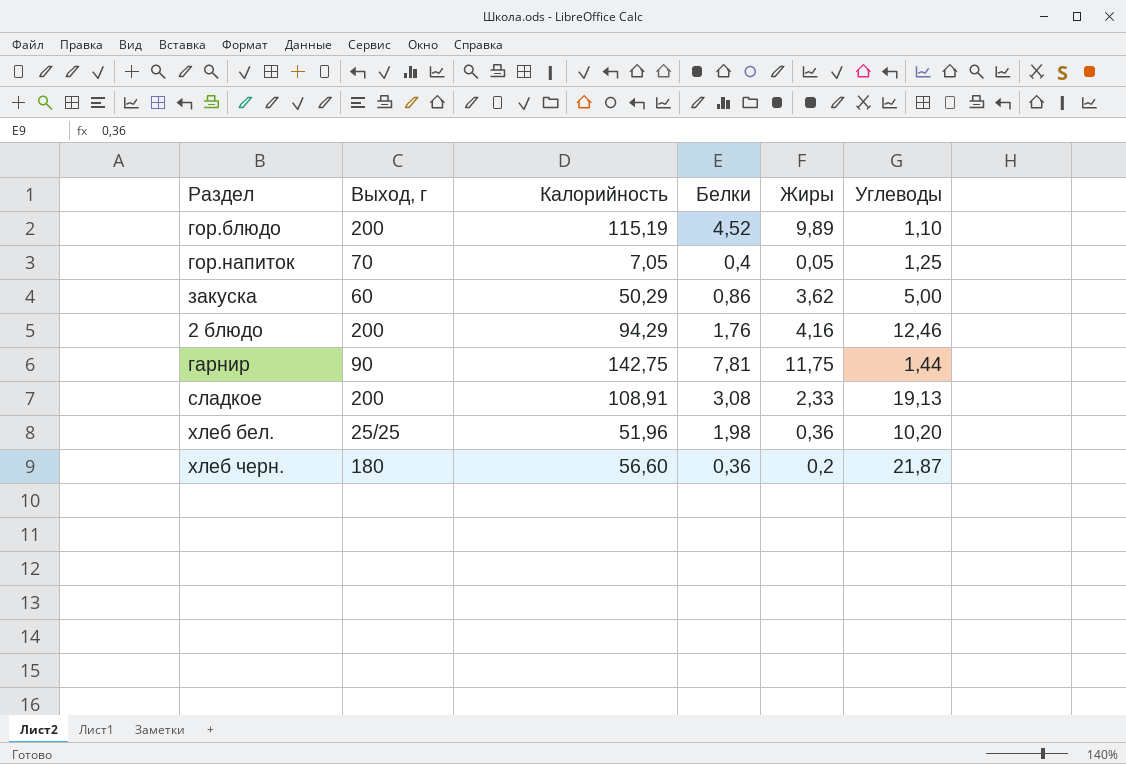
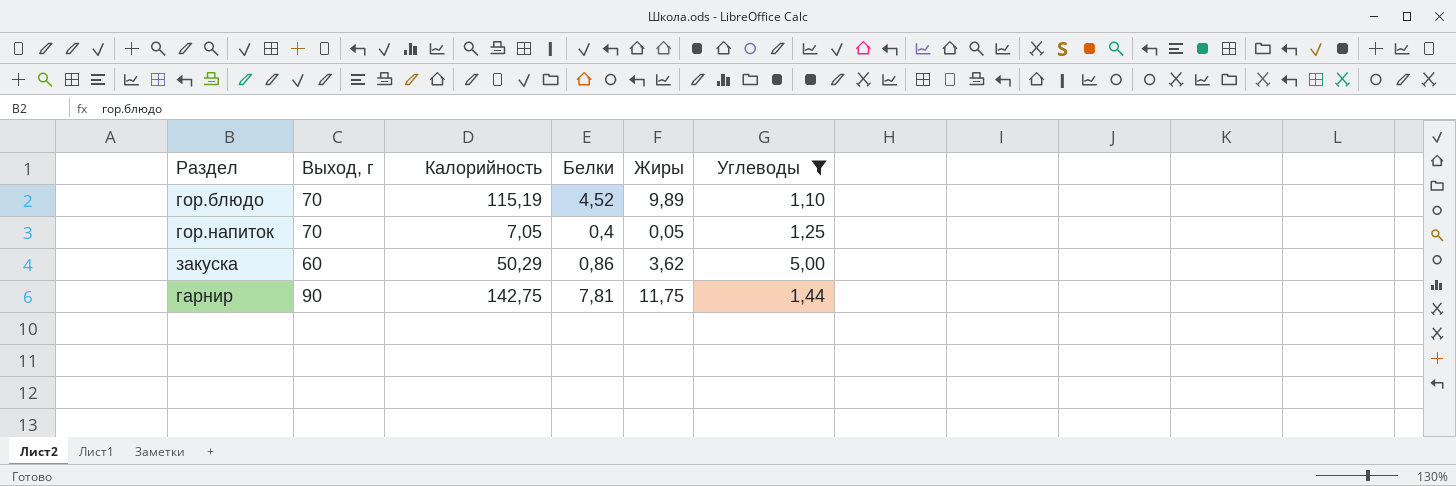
filter: none -> Углеводы <= 5,00
гор.блюдо | Выход, г: 200 -> 70

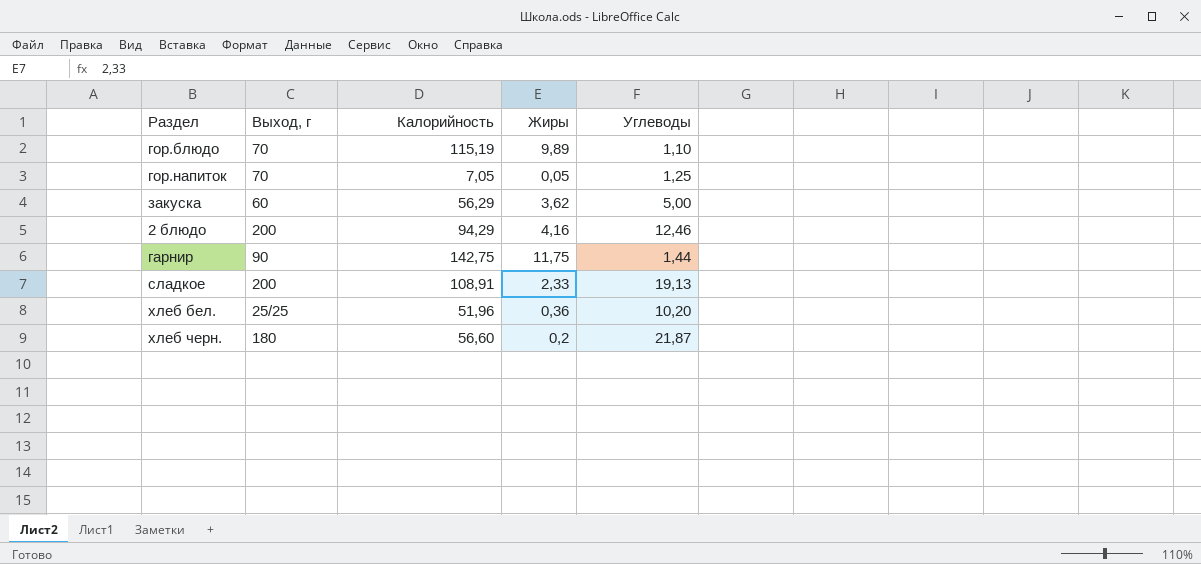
filter: Углеводы <= 5,00 -> none
column Белки | position: 4 -> none
закуска | Калорийность: 50,29 -> 56,29

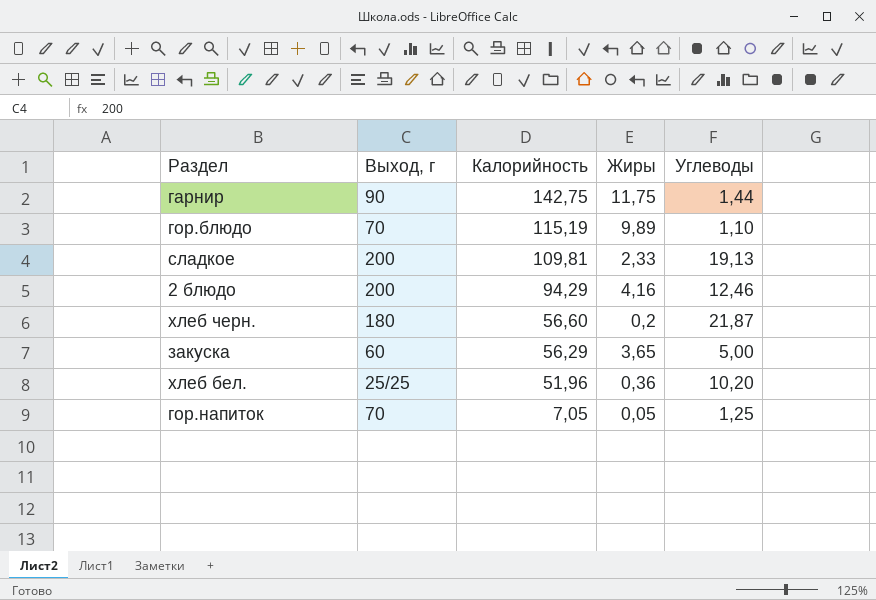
row order: none -> Калорийность descending
сладкое | Калорийность: 108,91 -> 109,81
закуска | Жиры: 3,62 -> 3,65

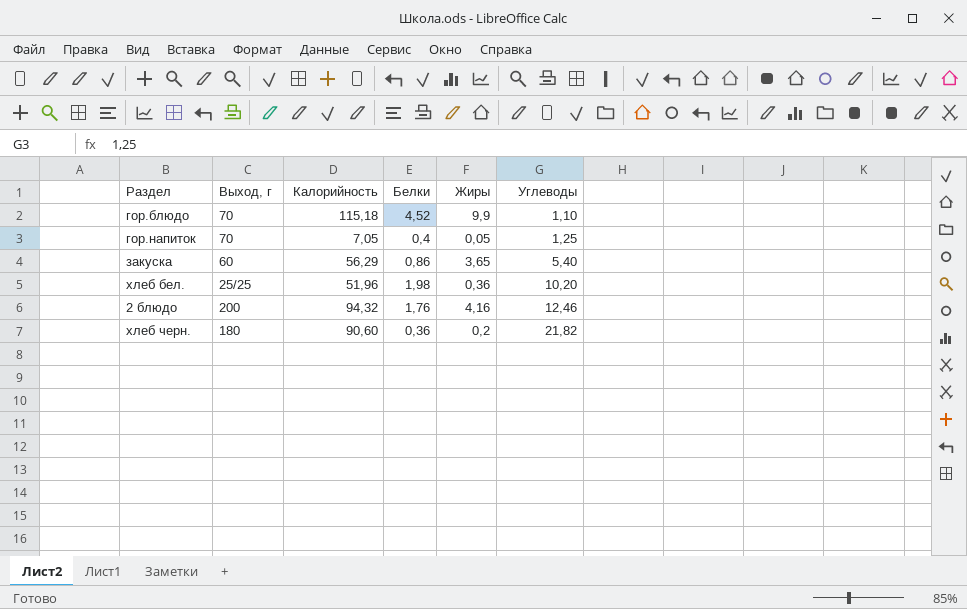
row order: Калорийность descending -> Углеводы ascending
column Белки | position: none -> 4
row гарнир: 90 | 142,75 | 11,75 | 1,44 -> none
row сладкое: 200 | 109,81 | 2,33 | 19,13 -> none
гор.блюдо | Калорийность: 115,19 -> 115,18
гор.блюдо | Жиры: 9,89 -> 9,9
закуска | Углеводы: 5,00 -> 5,40
2 блюдо | Калорийность: 94,29 -> 94,32
хлеб черн. | Калорийность: 56,60 -> 90,60
хлеб черн. | Углеводы: 21,87 -> 21,82

